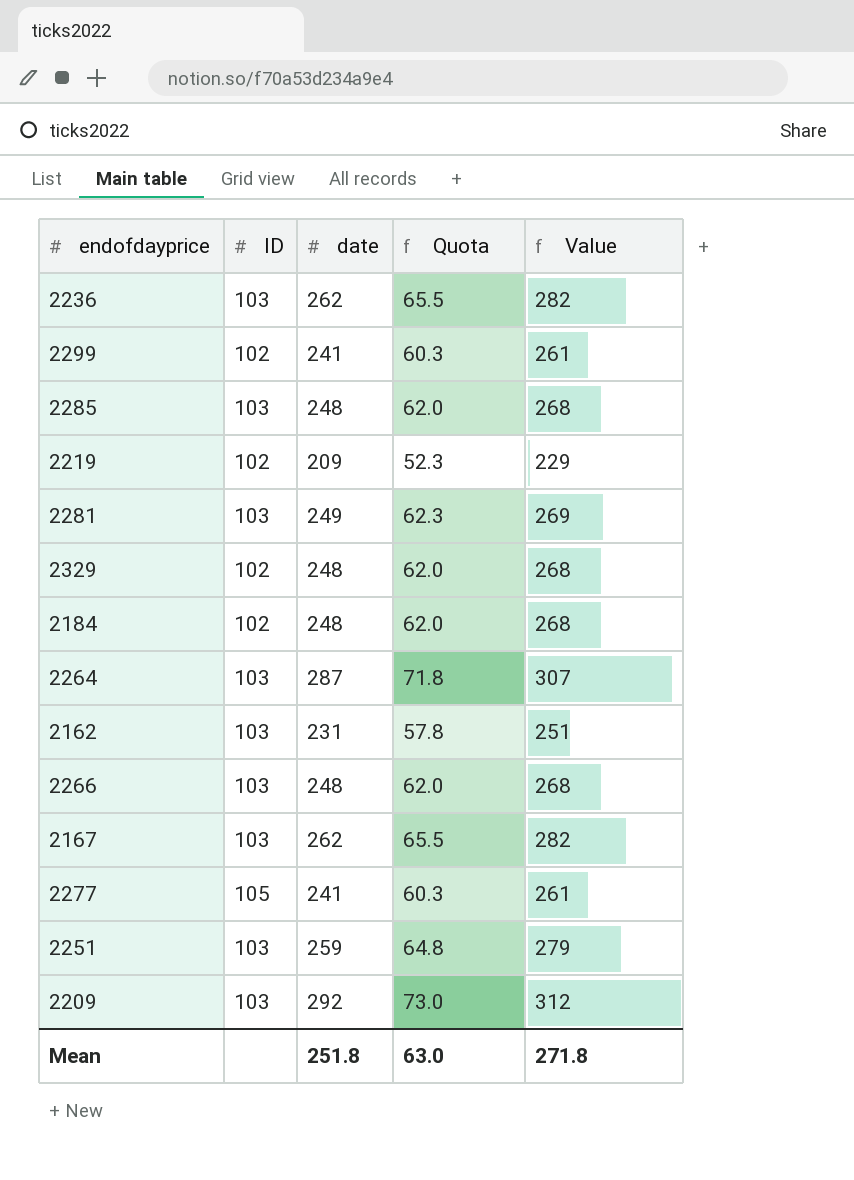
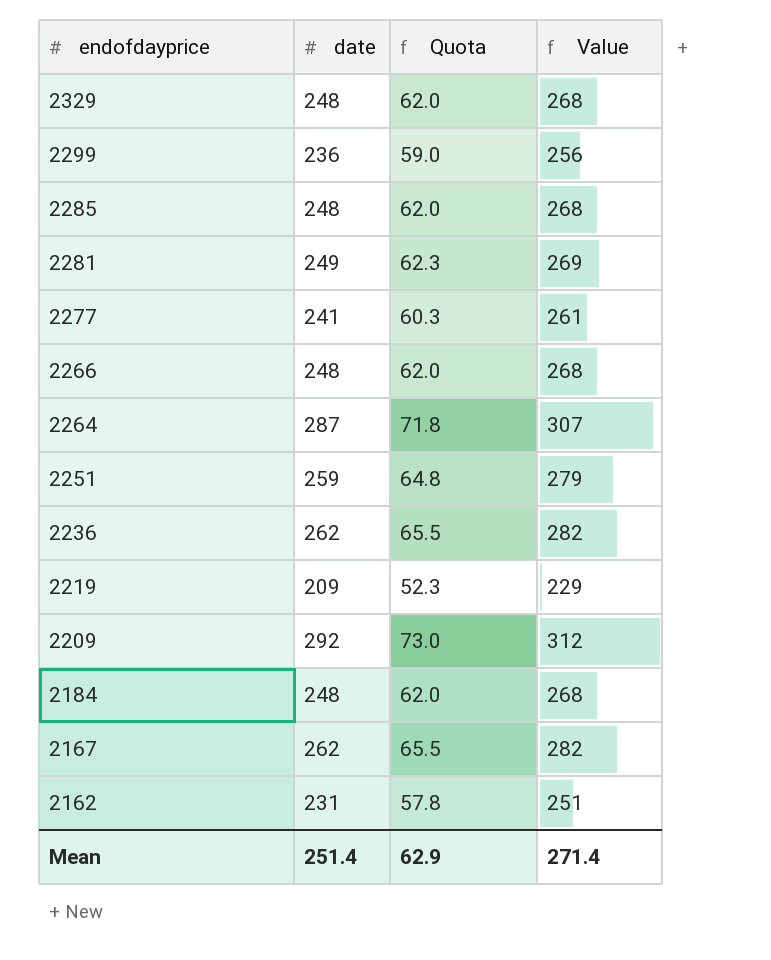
row order: none -> endofdayprice descending
column ID | position: 2 -> none
2299 | date: 241 -> 236
2299 | Quota: 60.3 -> 59.0
2299 | Value: 261 -> 256
Mean | date: 251.8 -> 251.4
Mean | Quota: 63.0 -> 62.9
Mean | Value: 271.8 -> 271.4

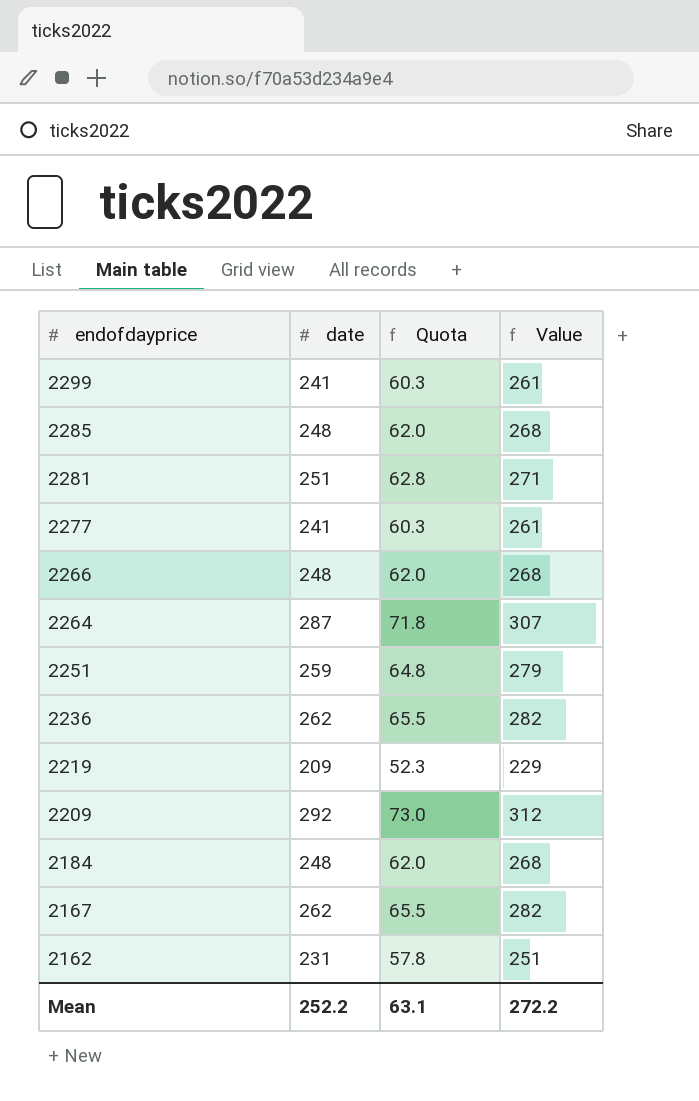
row 2329: 248 | 62.0 | 268 -> none
2299 | date: 236 -> 241
2299 | Quota: 59.0 -> 60.3
2299 | Value: 256 -> 261
2281 | date: 249 -> 251
2281 | Quota: 62.3 -> 62.8
2281 | Value: 269 -> 271
Mean | date: 251.4 -> 252.2
Mean | Quota: 62.9 -> 63.1
Mean | Value: 271.4 -> 272.2

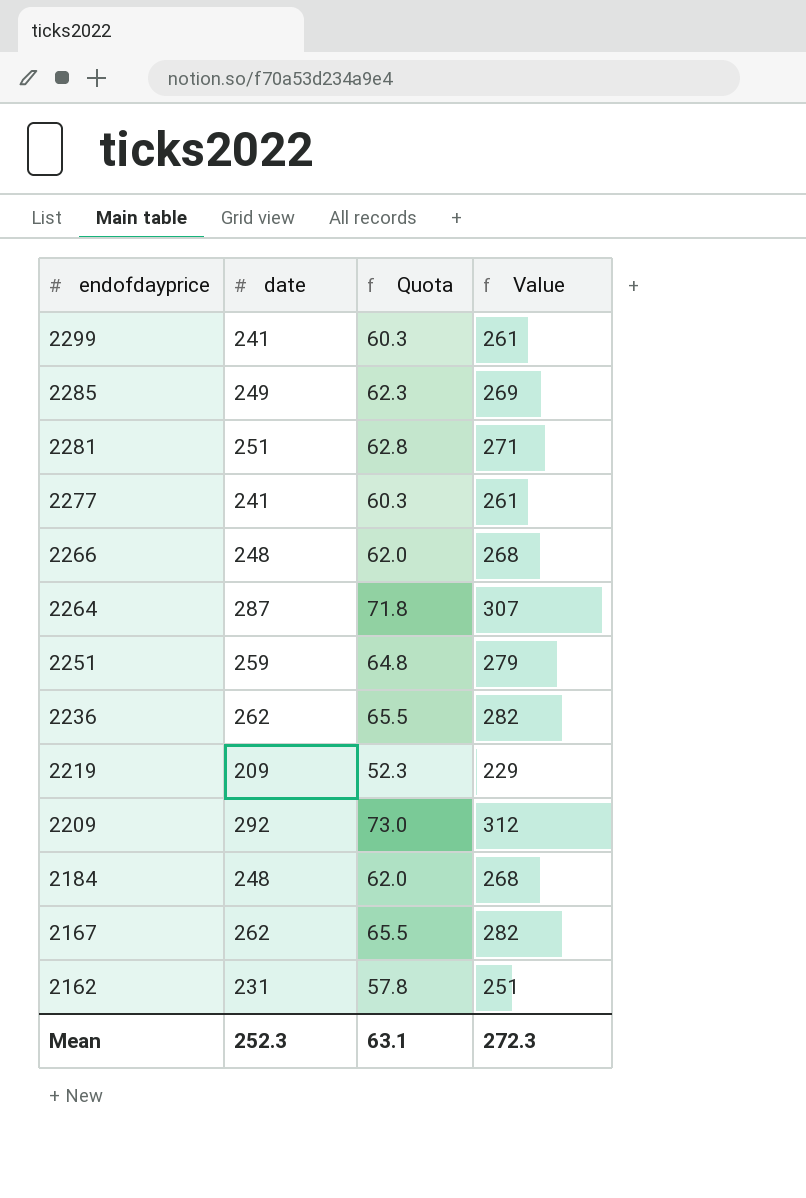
2285 | date: 248 -> 249
2285 | Quota: 62.0 -> 62.3
2285 | Value: 268 -> 269
Mean | date: 252.2 -> 252.3
Mean | Value: 272.2 -> 272.3

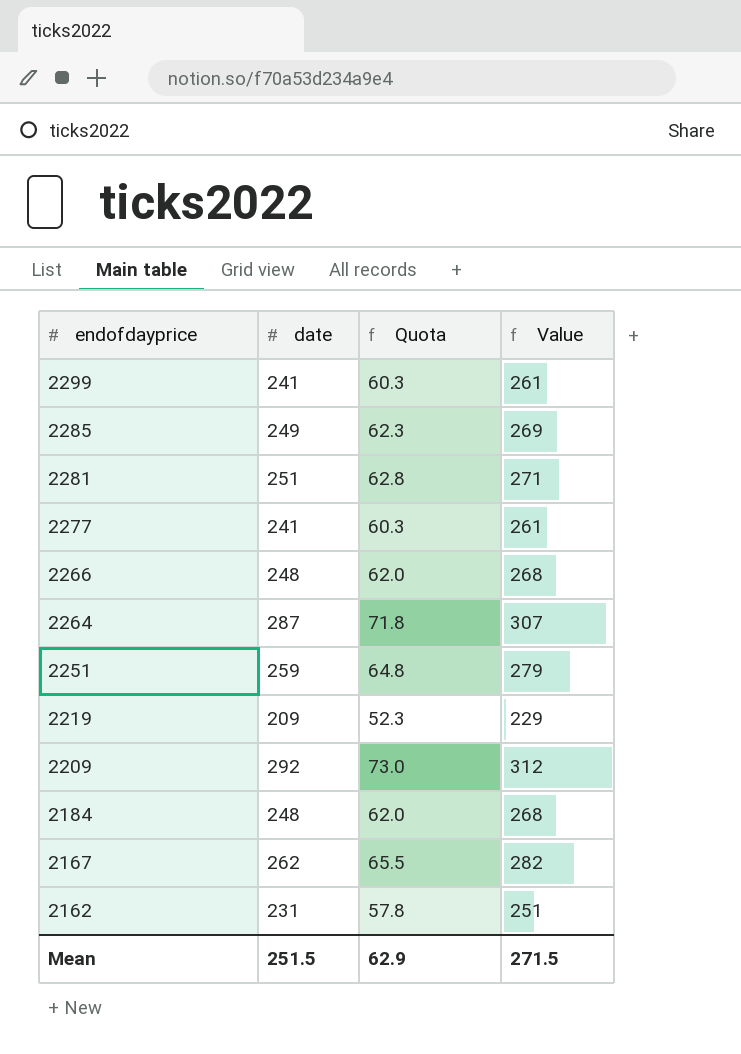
row 2236: 262 | 65.5 | 282 -> none
Mean | date: 252.3 -> 251.5
Mean | Quota: 63.1 -> 62.9
Mean | Value: 272.3 -> 271.5

